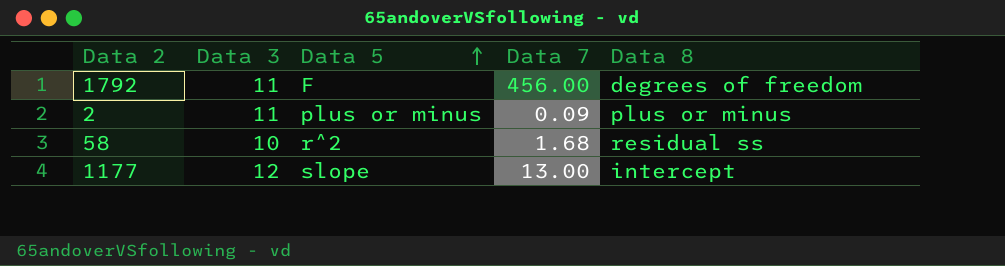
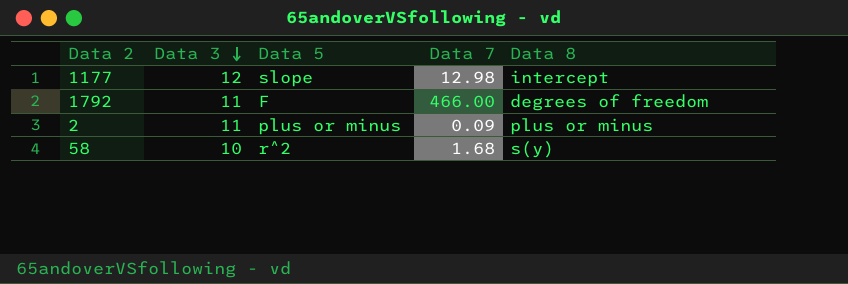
row order: Data 5 ascending -> Data 3 descending
1177 | Data 7: 13.00 -> 12.98
1792 | Data 7: 456.00 -> 466.00
58 | Data 8: residual ss -> s(y)

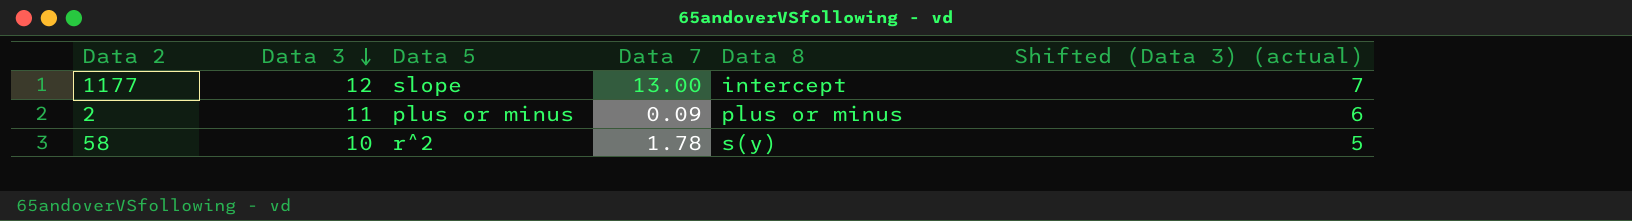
column Shifted (Data 3) (actual) | formula: none -> [Data 3] - 5
row 1792: 11 | F | 466.00 | degrees of freedom -> none
1177 | Data 7: 12.98 -> 13.00
58 | Data 7: 1.68 -> 1.78

